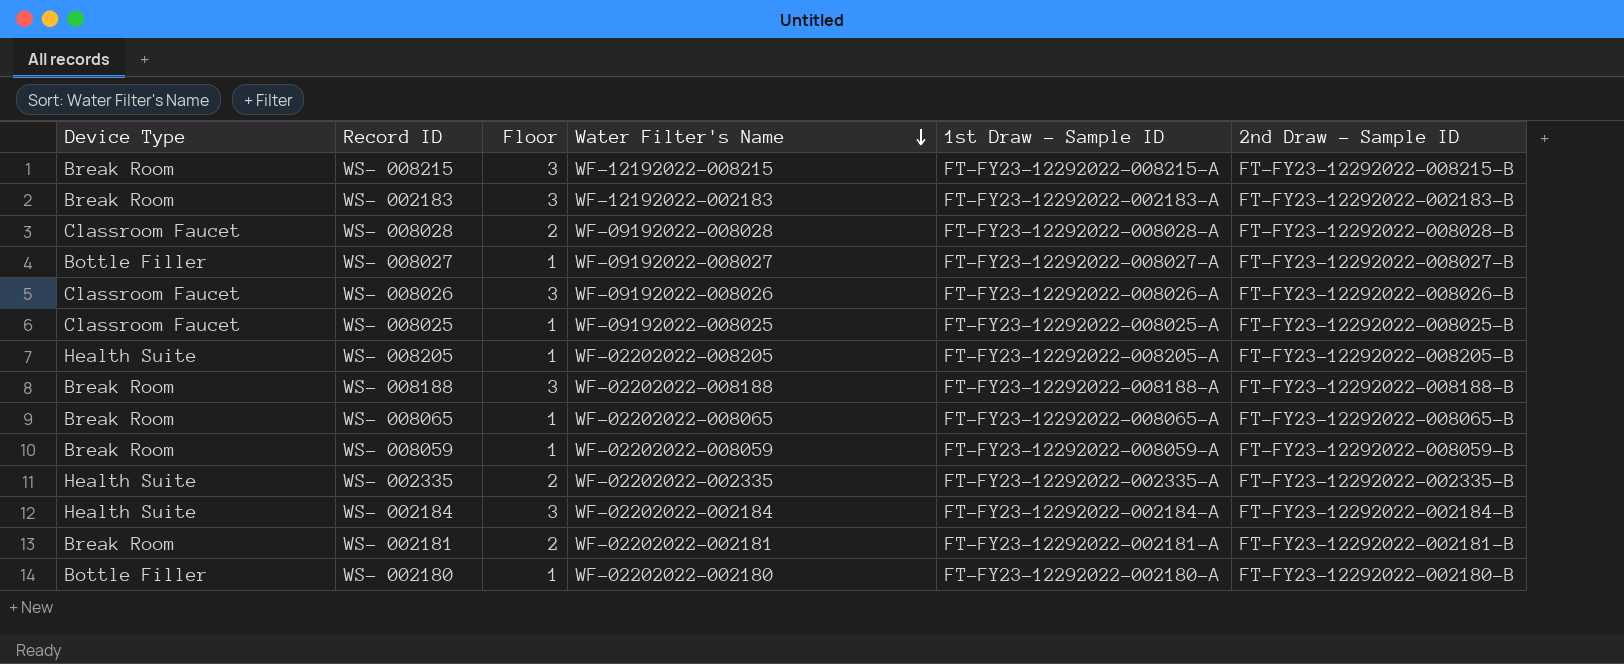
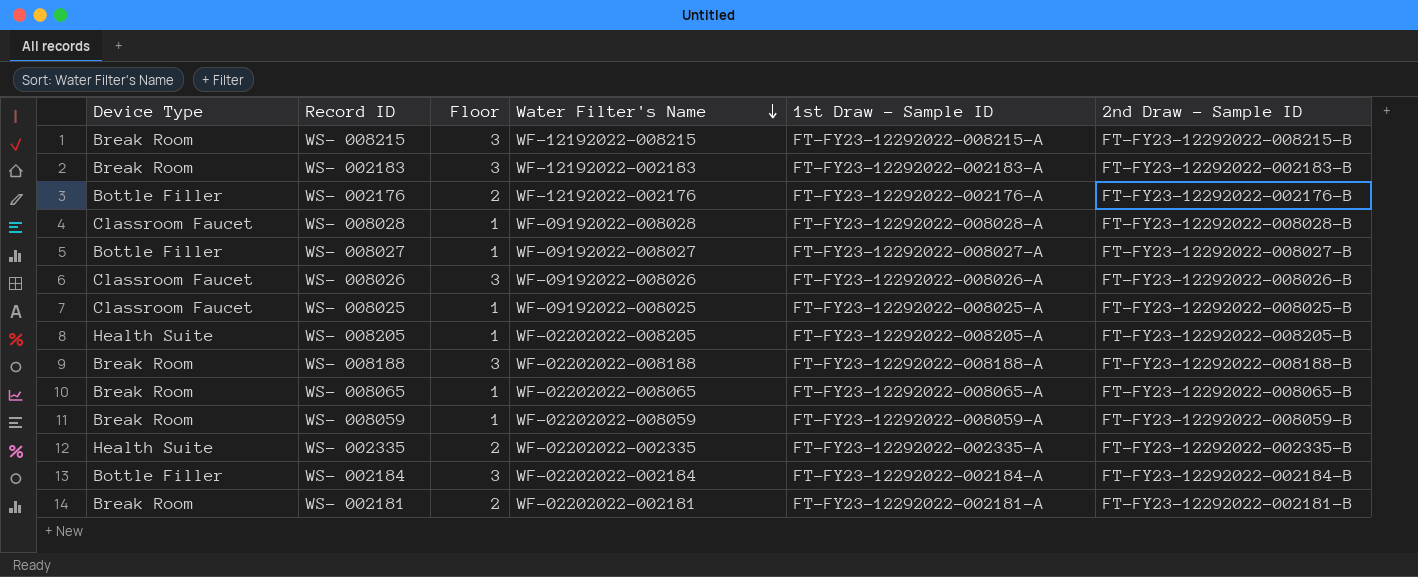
row WS- 002180: Bottle Filler | 1 | WF-02202022-002180 | FT-FY23-12292022-002180-A | FT-FY23-12292022-002180-B -> none
row WS- 002176: none -> Bottle Filler | 2 | WF-12192022-002176 | FT-FY23-12292022-002176-A | FT-FY23-12292022-002176-B
WS- 008028 | Floor: 2 -> 1
WS- 002184 | Device Type: Health Suite -> Bottle Filler

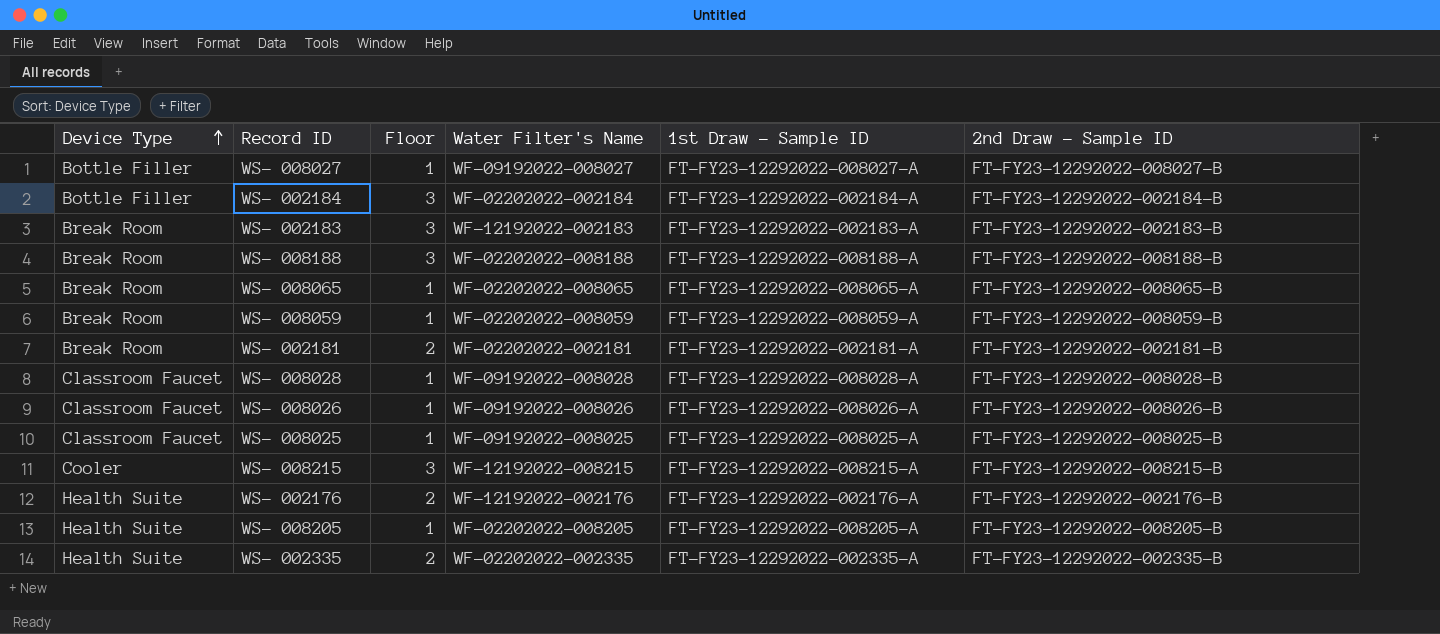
row order: Water Filter's Name descending -> Device Type ascending
WS- 008026 | Floor: 3 -> 1
WS- 008215 | Device Type: Break Room -> Cooler
WS- 002176 | Device Type: Bottle Filler -> Health Suite

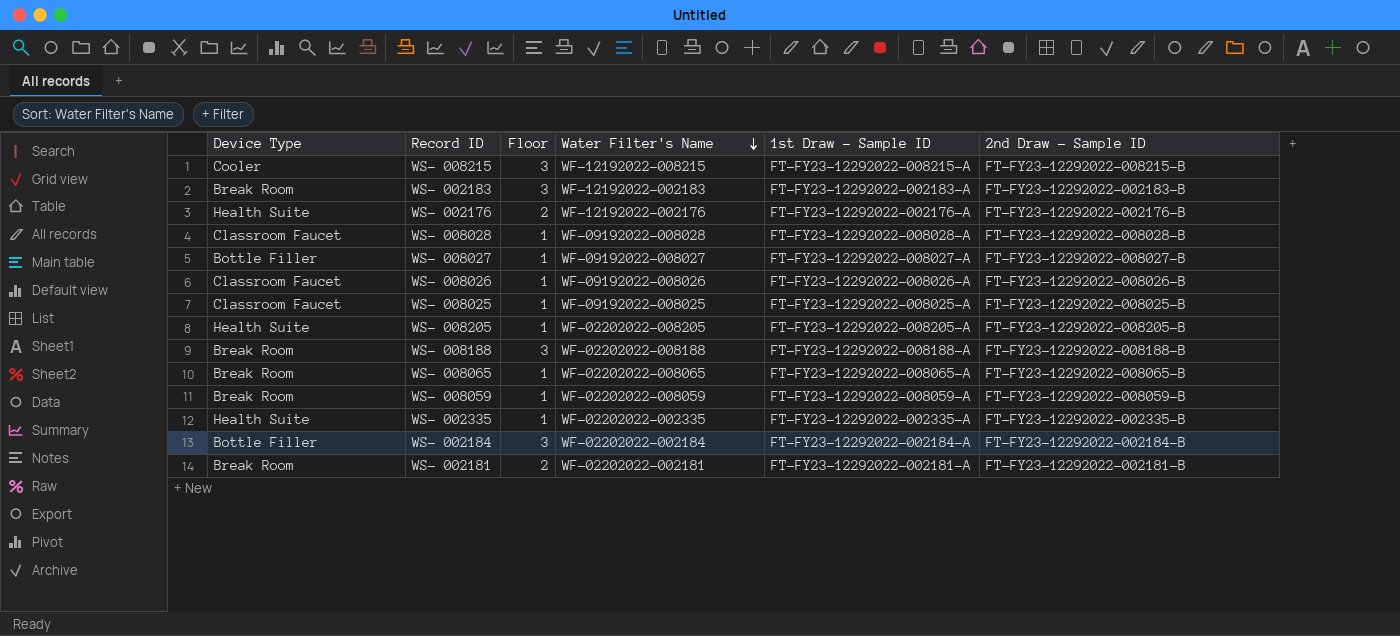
row order: Device Type ascending -> Water Filter's Name descending
WS- 002335 | Floor: 2 -> 1

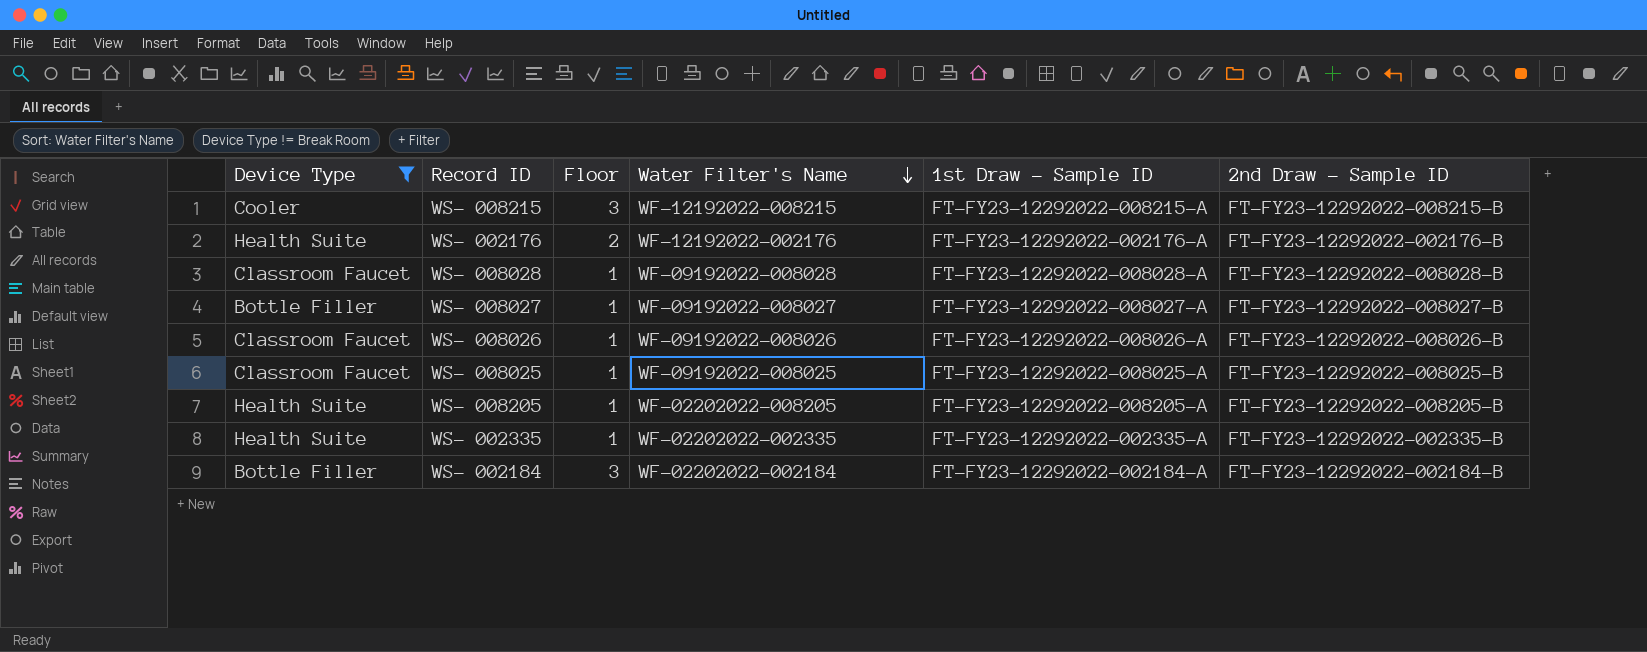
filter: none -> Device Type != Break Room

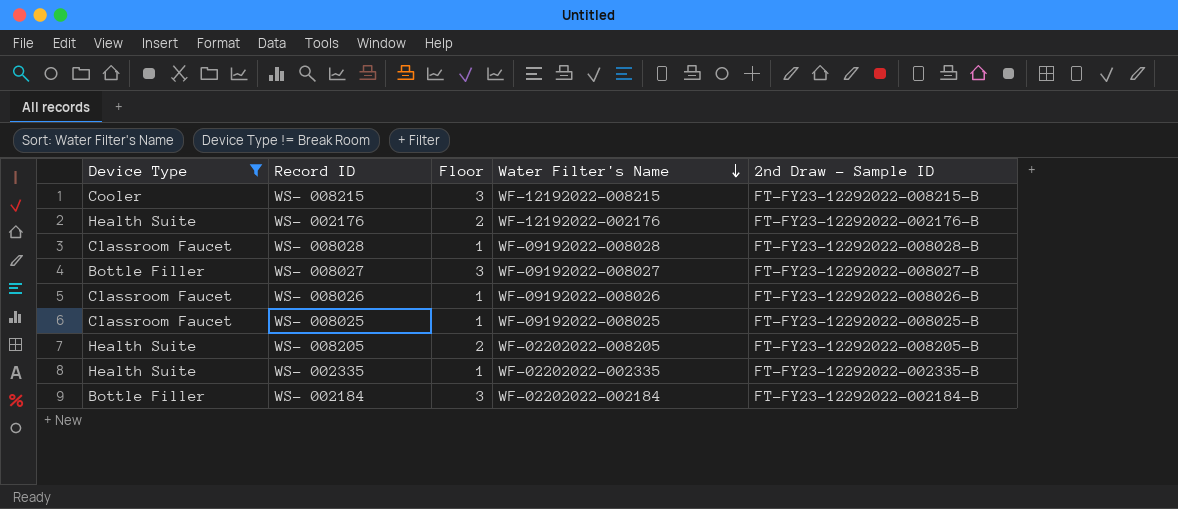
column 1st Draw - Sample ID | position: 5 -> none
WS- 008027 | Floor: 1 -> 3
WS- 008205 | Floor: 1 -> 2

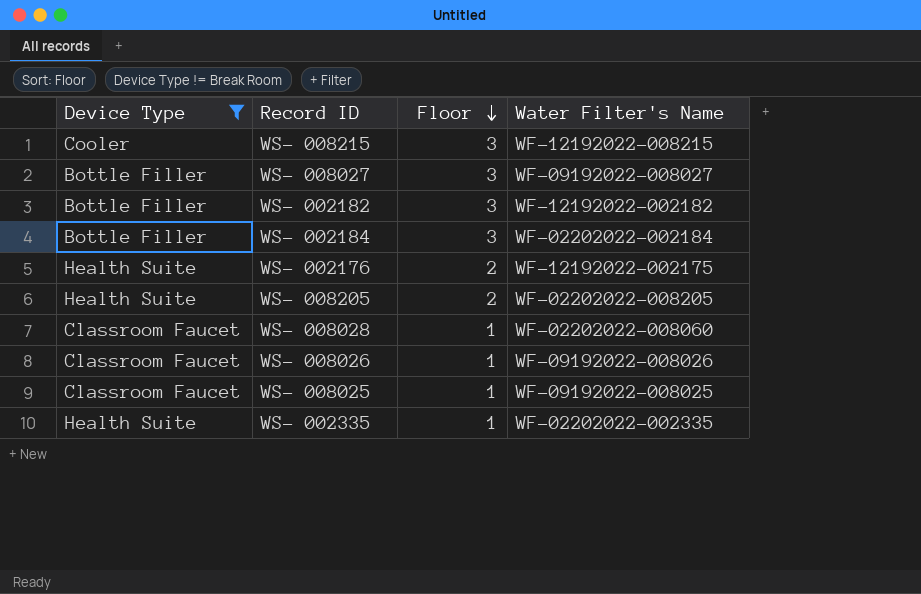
row order: Water Filter's Name descending -> Floor descending
column 2nd Draw - Sample ID | position: 5 -> none
row WS- 002182: none -> Bottle Filler | 3 | WF-12192022-002182
WS- 002176 | Water Filter's Name: WF-12192022-002176 -> WF-12192022-002175
WS- 008028 | Water Filter's Name: WF-09192022-008028 -> WF-02202022-008060

